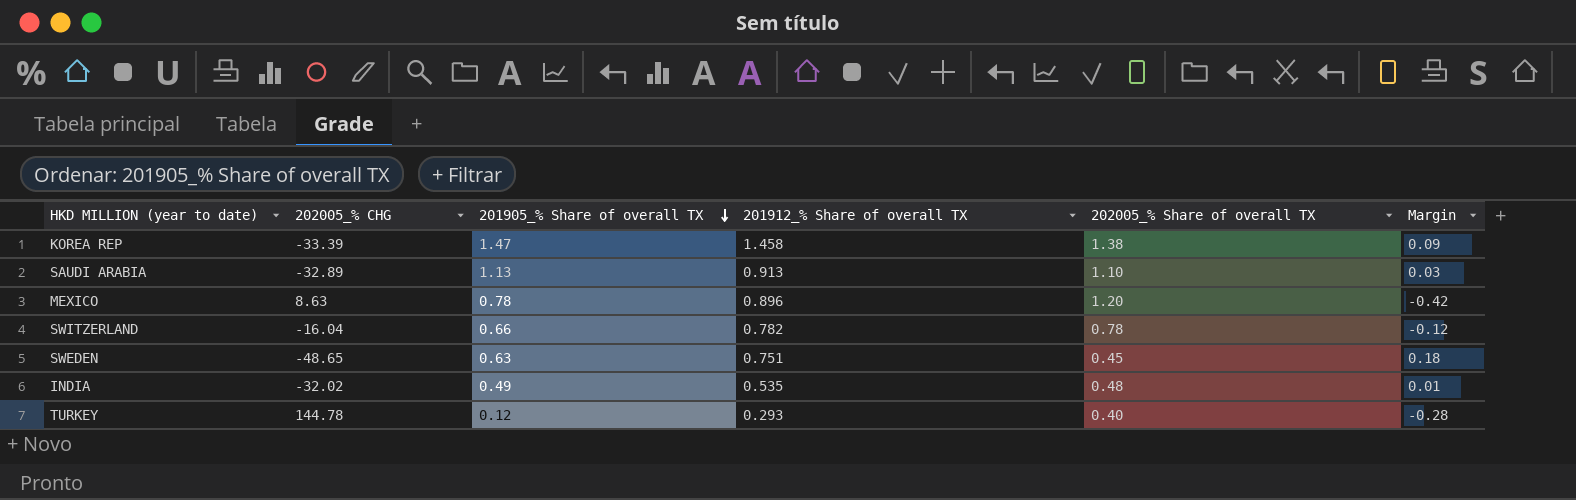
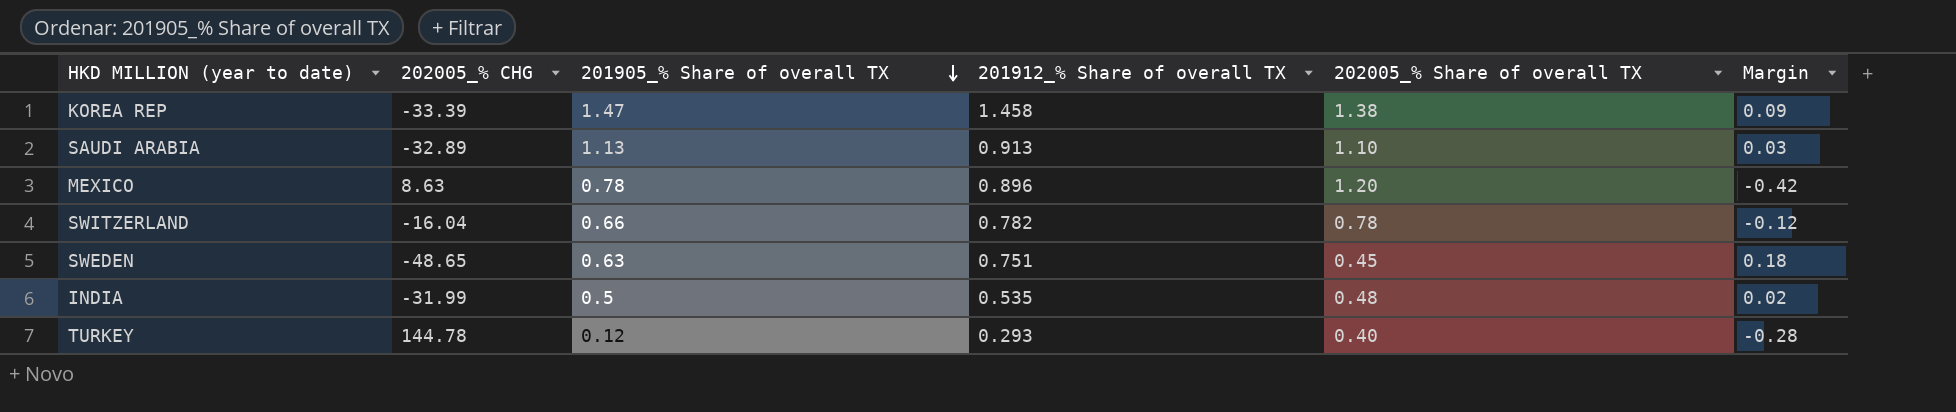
INDIA | 202005_% CHG: -32.02 -> -31.99
INDIA | 201905_% Share of overall TX: 0.49 -> 0.5
INDIA | Margin: 0.01 -> 0.02

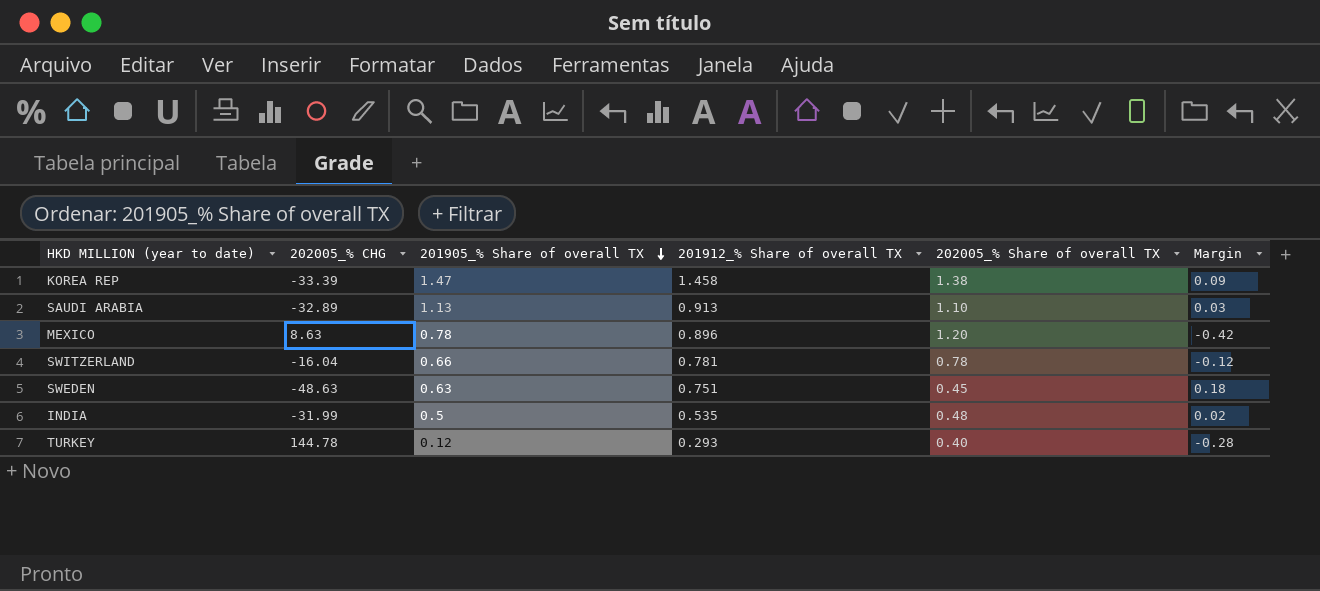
SWITZERLAND | 201912_% Share of overall TX: 0.782 -> 0.781
SWEDEN | 202005_% CHG: -48.65 -> -48.63

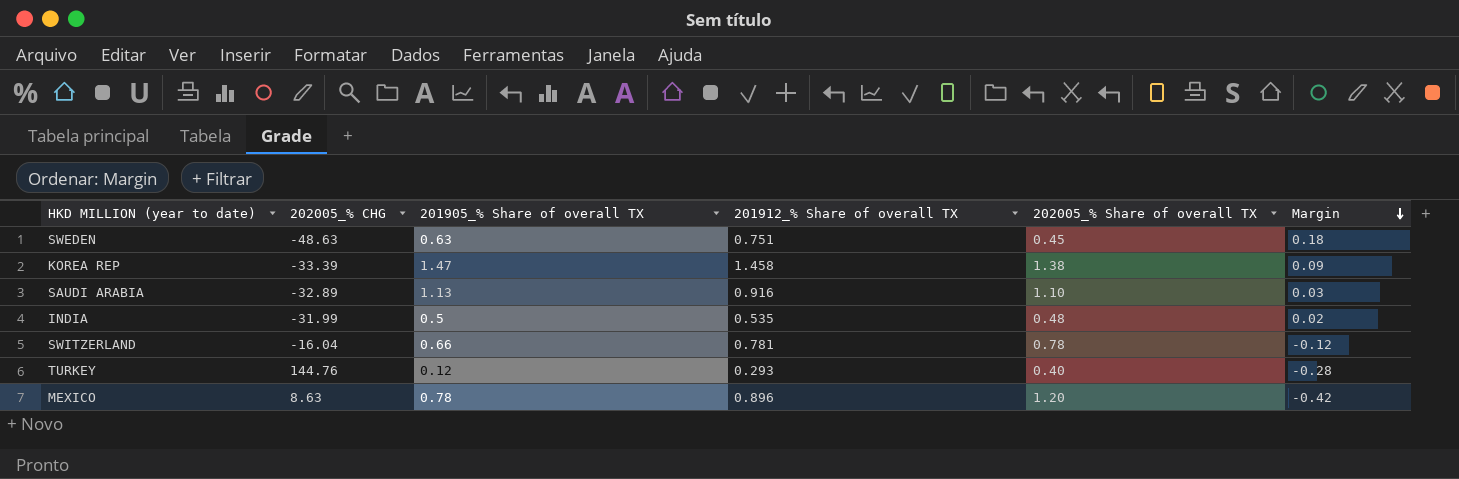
row order: 201905_% Share of overall TX descending -> Margin descending
SAUDI ARABIA | 201912_% Share of overall TX: 0.913 -> 0.916
TURKEY | 202005_% CHG: 144.78 -> 144.76

